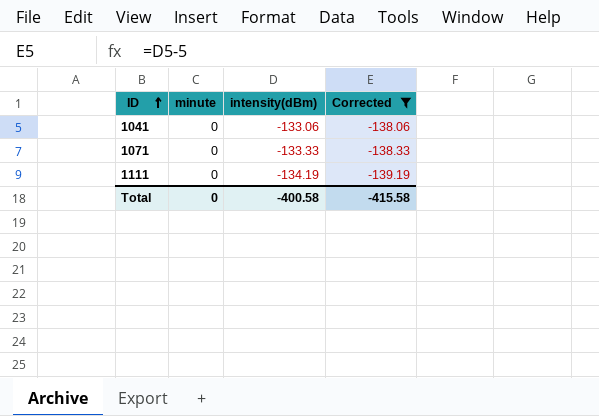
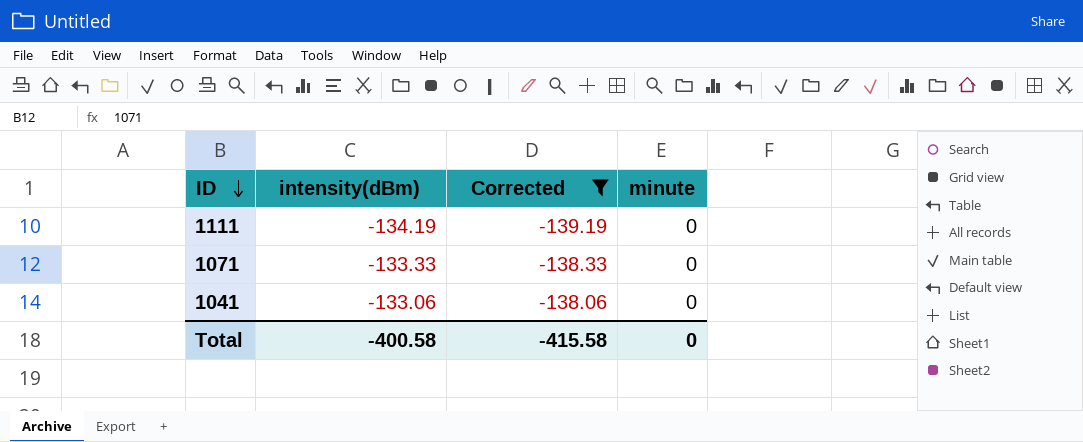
row order: ID ascending -> ID descending
column minute | position: 2 -> 4

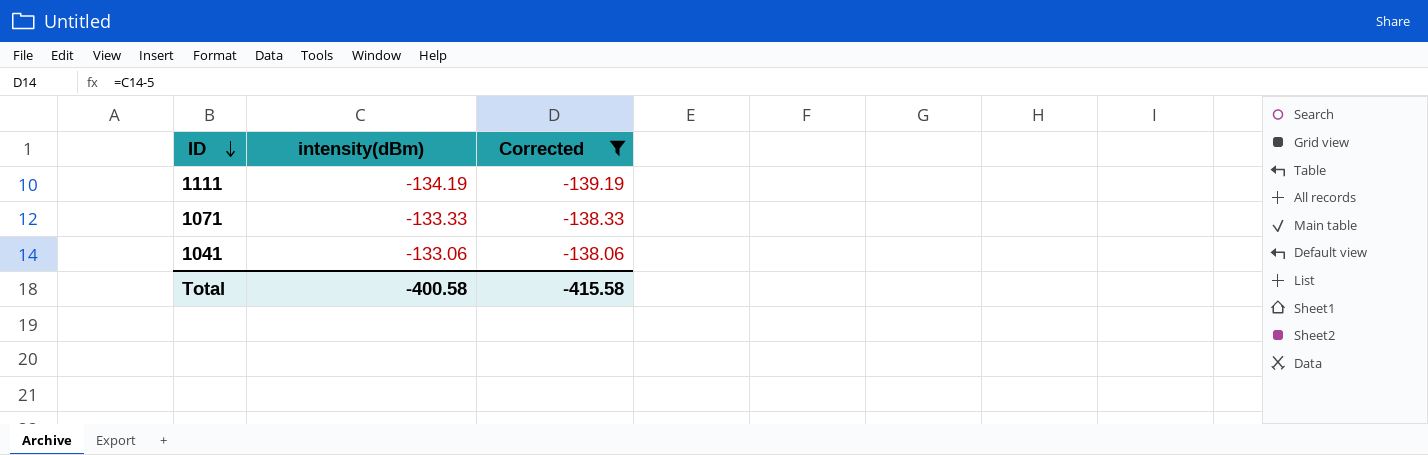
column minute | position: 4 -> none

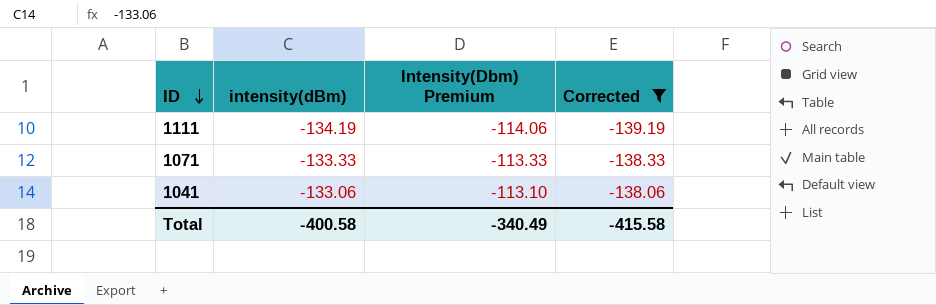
column Intensity(Dbm) Premium | formula: none -> [intensity(dBm)] * 0.85

